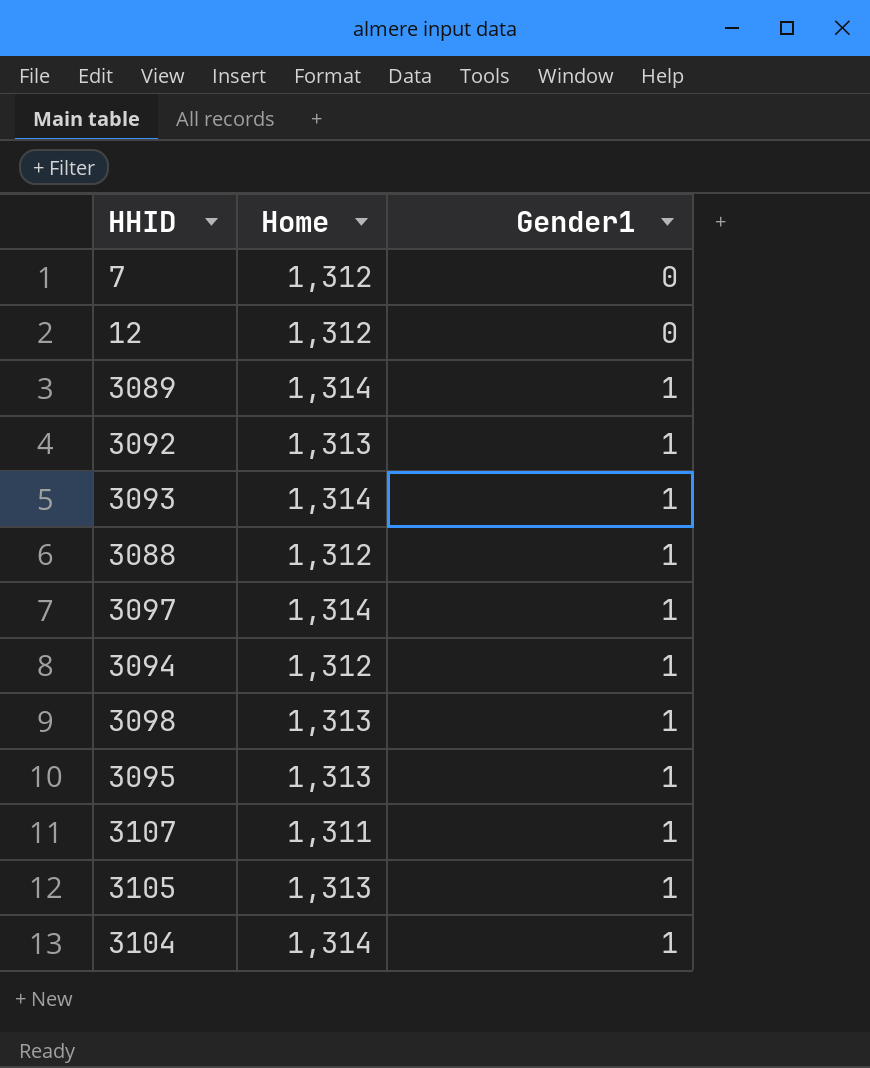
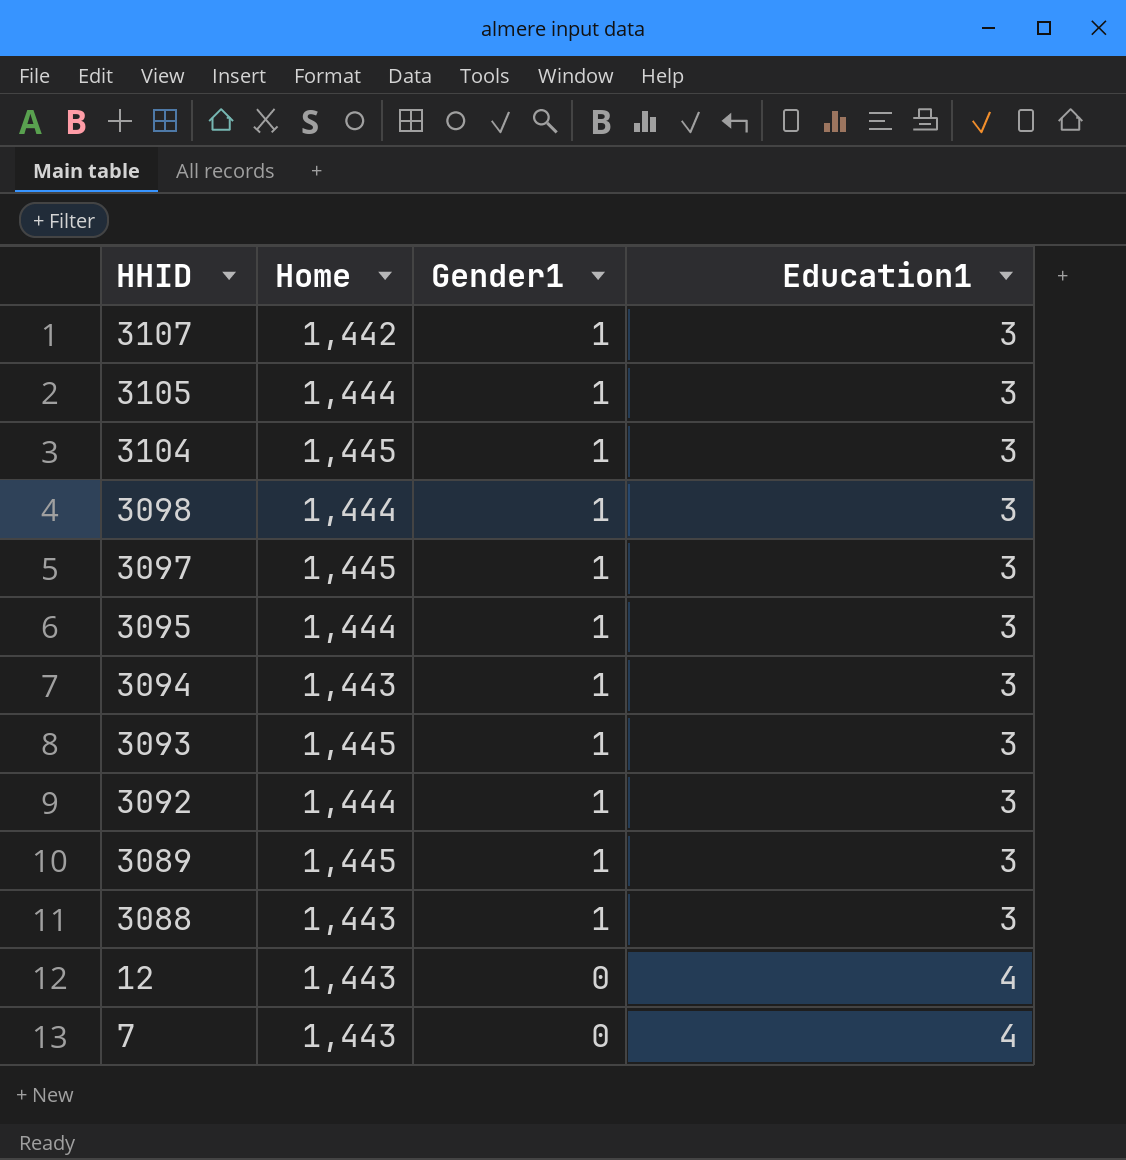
row order: Gender1 ascending -> HHID descending
column Education1 | position: none -> 4
3107 | Home: 1,311 -> 1,442
3105 | Home: 1,313 -> 1,444
3104 | Home: 1,314 -> 1,445
3098 | Home: 1,313 -> 1,444
3097 | Home: 1,314 -> 1,445
3095 | Home: 1,313 -> 1,444
3094 | Home: 1,312 -> 1,443
3093 | Home: 1,314 -> 1,445
3092 | Home: 1,313 -> 1,444
3089 | Home: 1,314 -> 1,445
3088 | Home: 1,312 -> 1,443
12 | Home: 1,312 -> 1,443
7 | Home: 1,312 -> 1,443

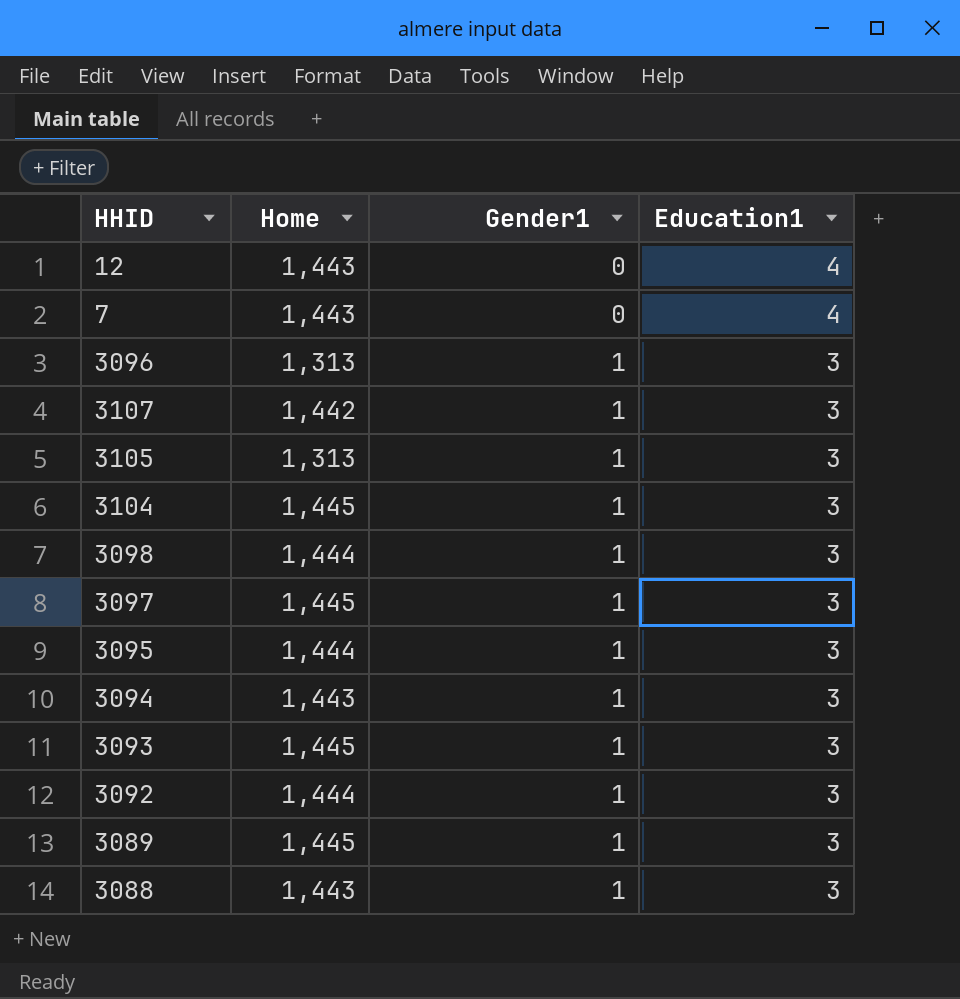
row order: HHID descending -> Gender1 ascending
row 3096: none -> 1,313 | 1 | 3
3105 | Home: 1,444 -> 1,313

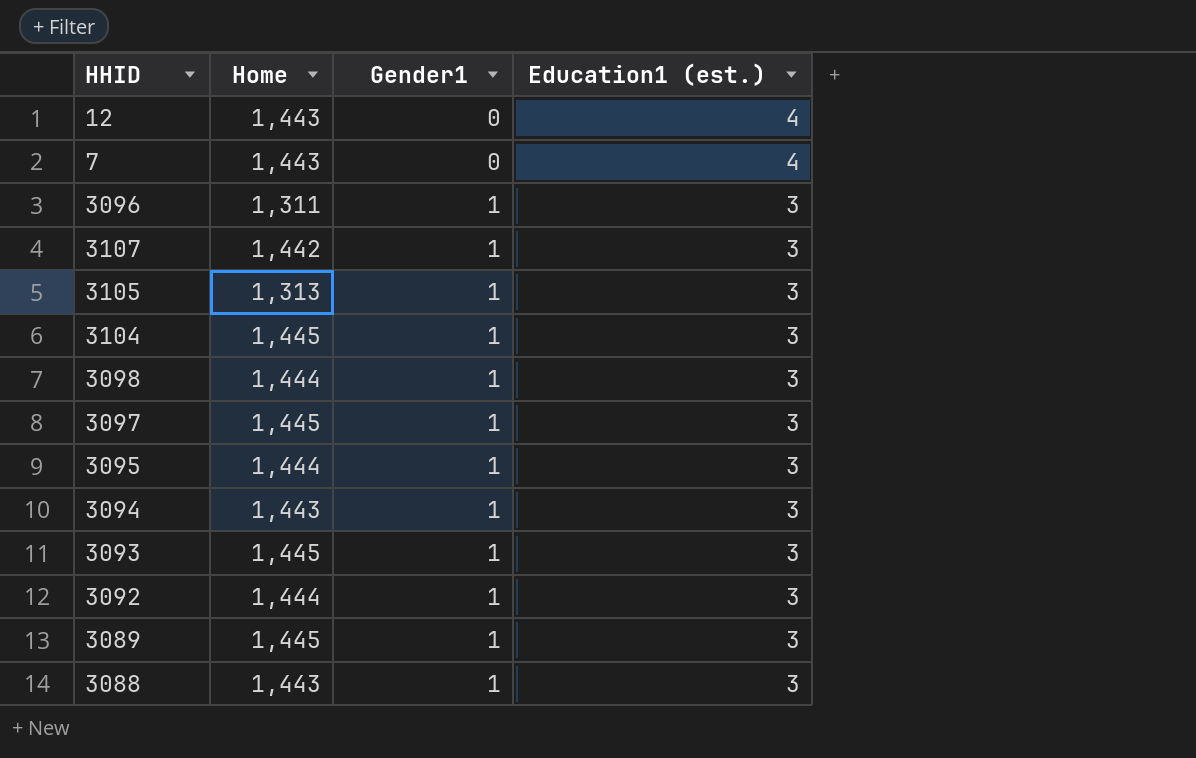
column name: Education1 -> Education1 (est.)
3096 | Home: 1,313 -> 1,311

